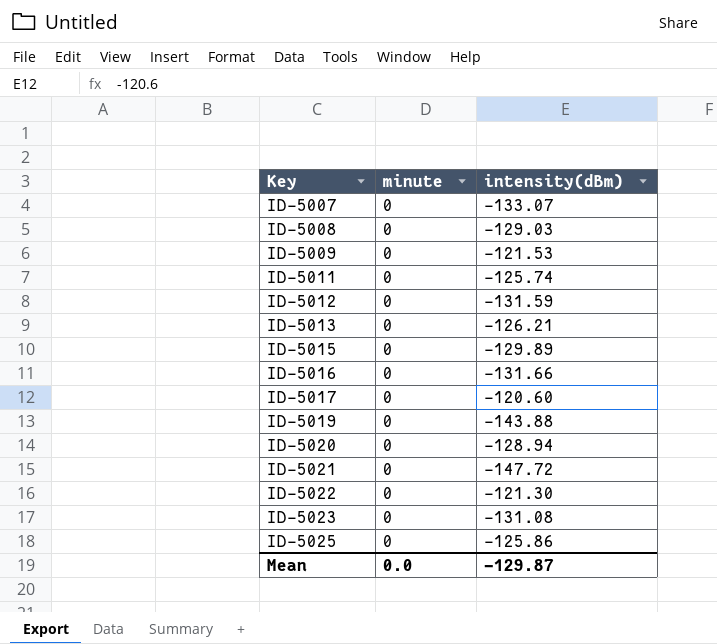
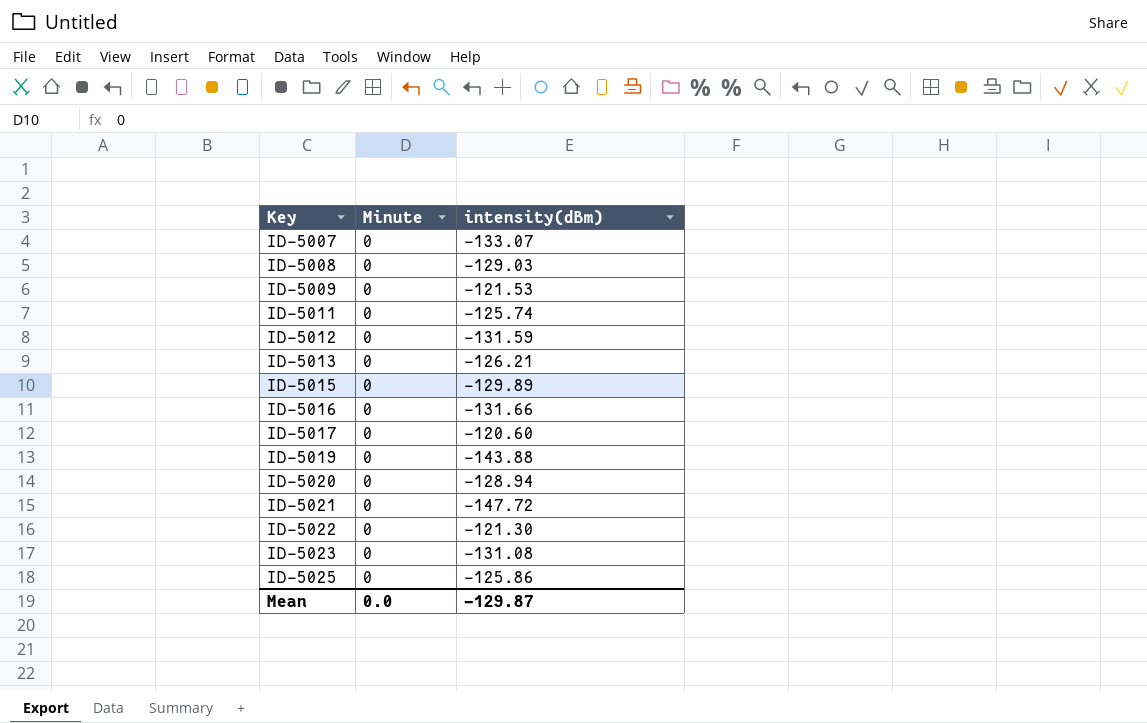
column name: minute -> Minute

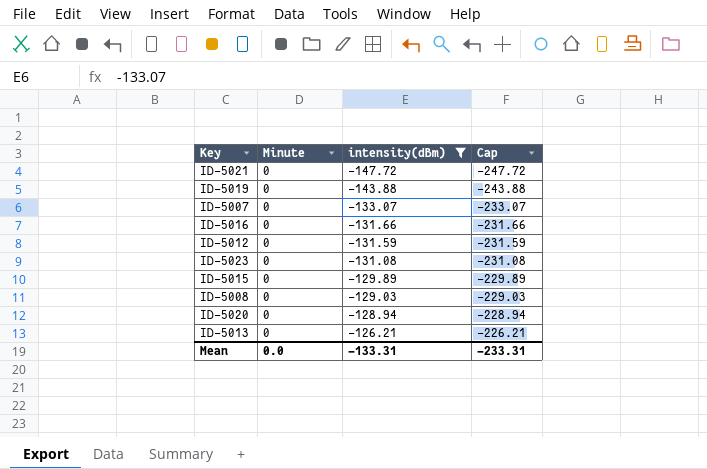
filter: none -> intensity(dBm) <= -126.21
row order: Key ascending -> intensity(dBm) ascending
column Cap | formula: none -> [intensity(dBm)] - 100
Mean | intensity(dBm): -129.87 -> -133.31

